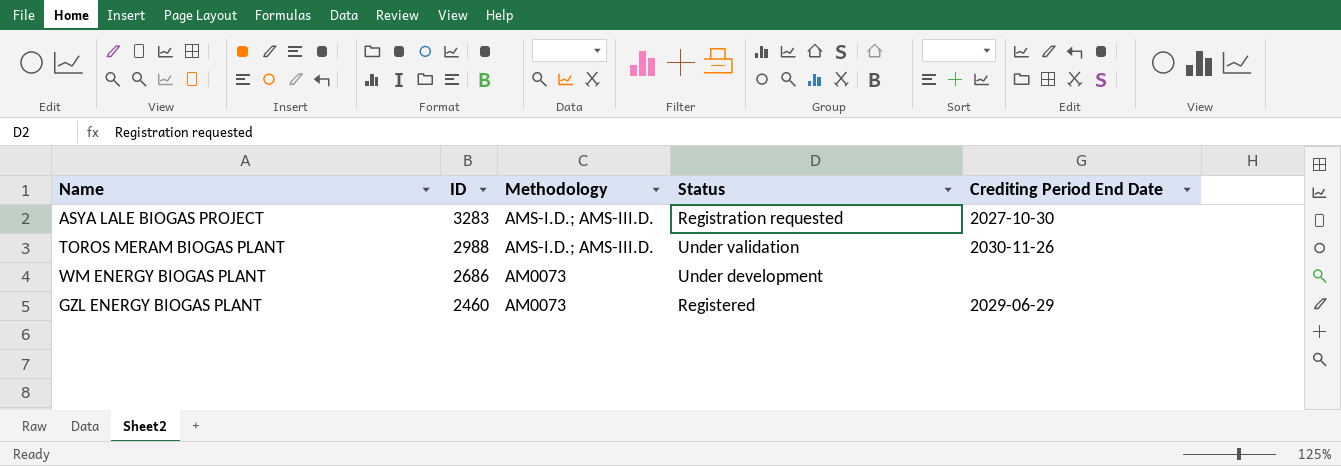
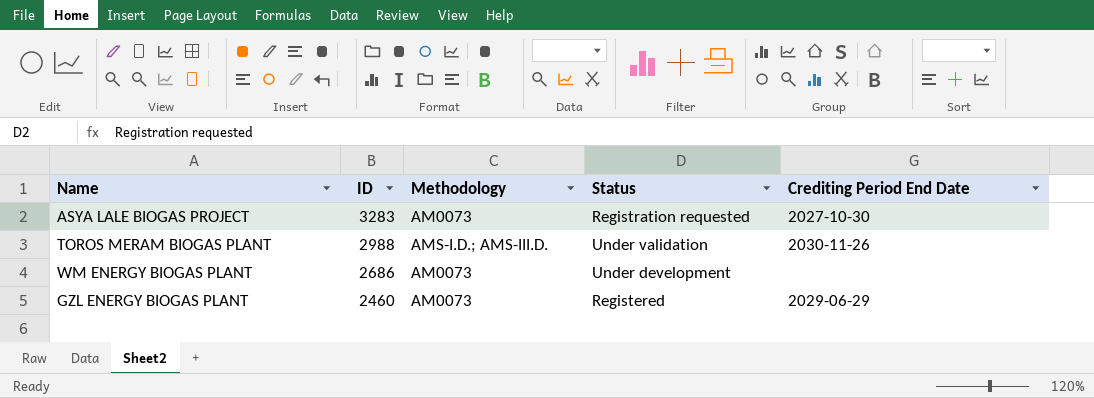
ASYA LALE BIOGAS PROJECT | Methodology: AMS-I.D.; AMS-III.D. -> AM0073

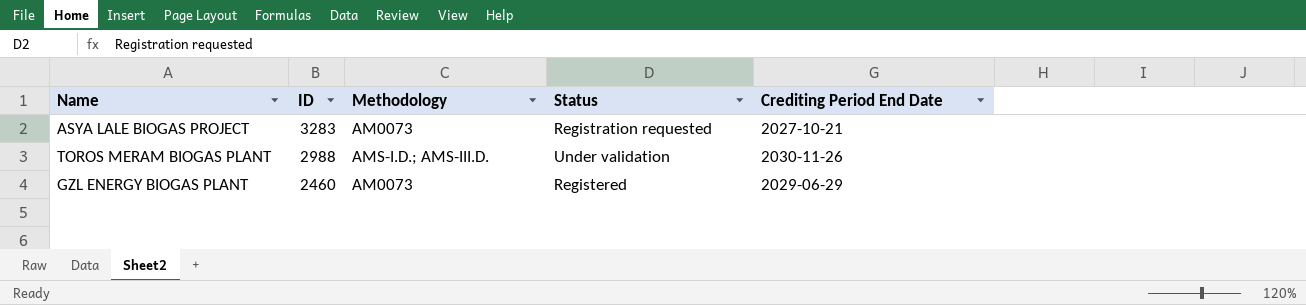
row WM ENERGY BIOGAS PLANT: 2686 | AM0073 | Under development | none -> none
ASYA LALE BIOGAS PROJECT | Crediting Period End Date: 2027-10-30 -> 2027-10-21

